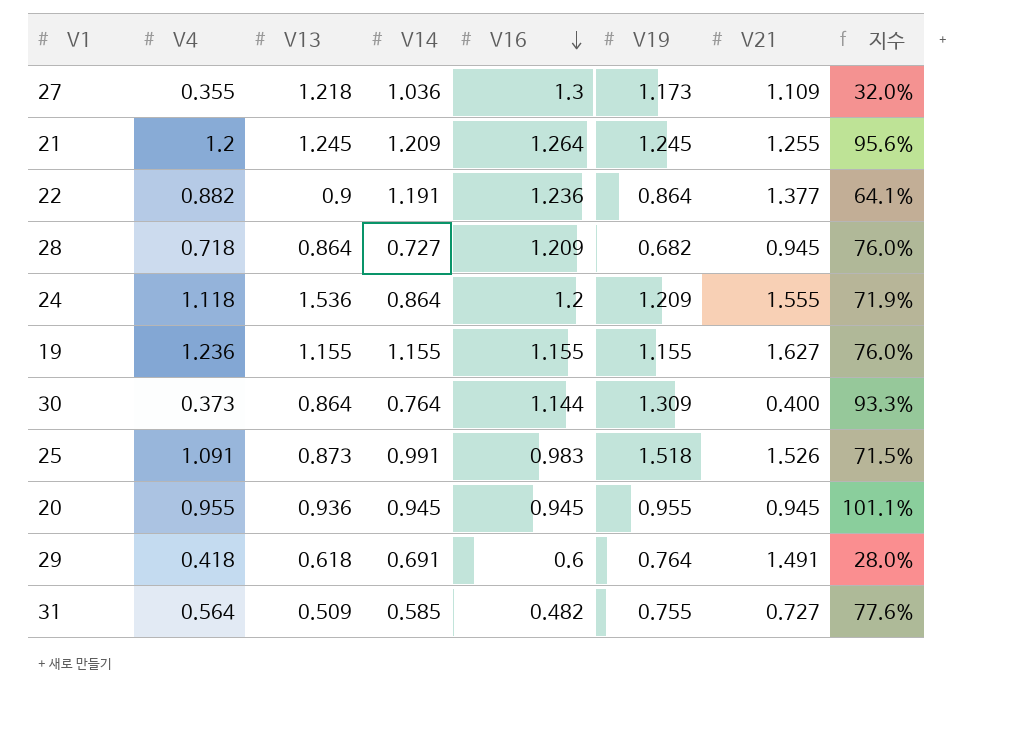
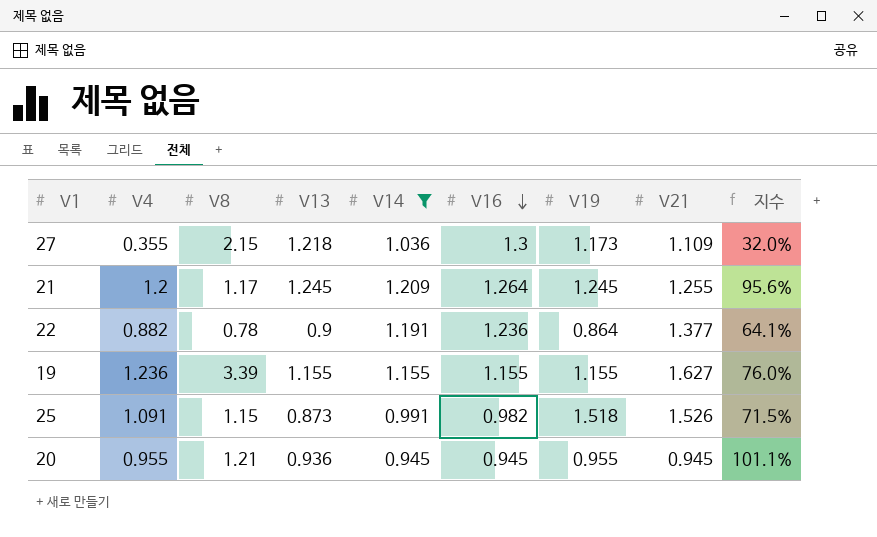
filter: none -> V14 >= 0.945
column V8 | position: none -> 3
25 | V16: 0.983 -> 0.982

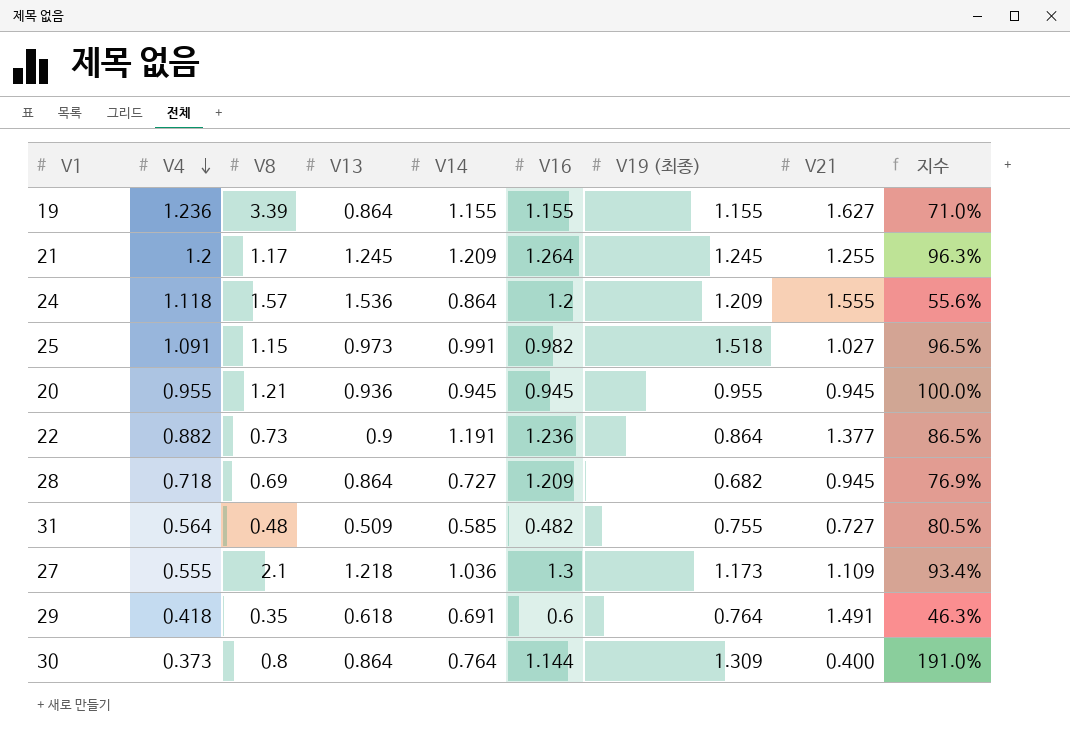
filter: V14 >= 0.945 -> none
row order: V16 descending -> V4 descending
column name: V19 -> V19 (최종)
column 지수 | formula: [V4] / [V21] -> [V14] / [V21]
19 | V13: 1.155 -> 0.864
25 | V13: 0.873 -> 0.973
25 | V21: 1.526 -> 1.027
22 | V8: 0.78 -> 0.73
27 | V4: 0.355 -> 0.555
27 | V8: 2.15 -> 2.1

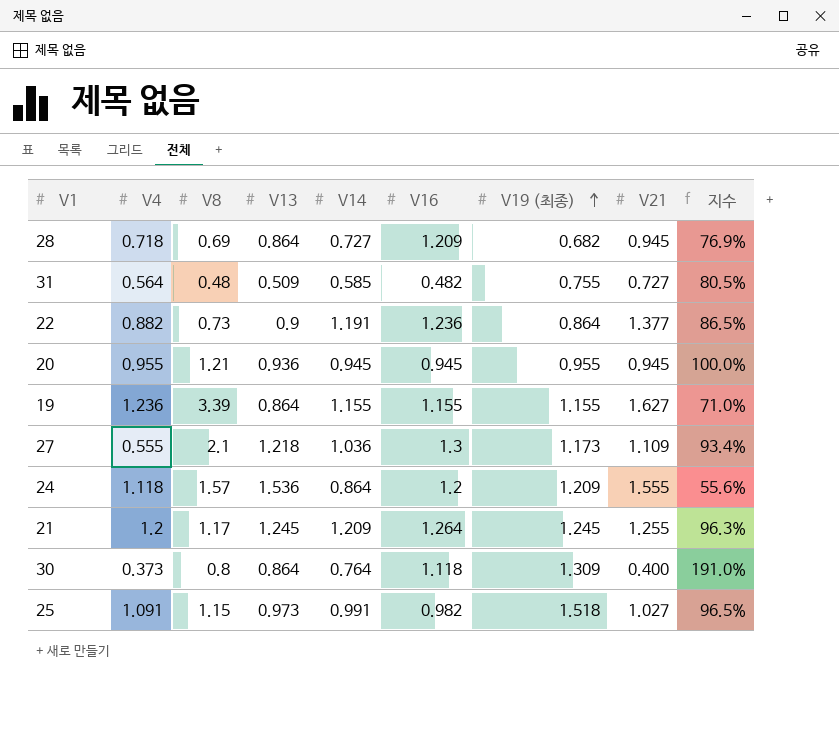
row order: V4 descending -> V19 (최종) ascending
row 29: 0.418 | 0.35 | 0.618 | 0.691 | 0.6 | 0.764 | 1.491 | 46.3% -> none
30 | V16: 1.144 -> 1.118

